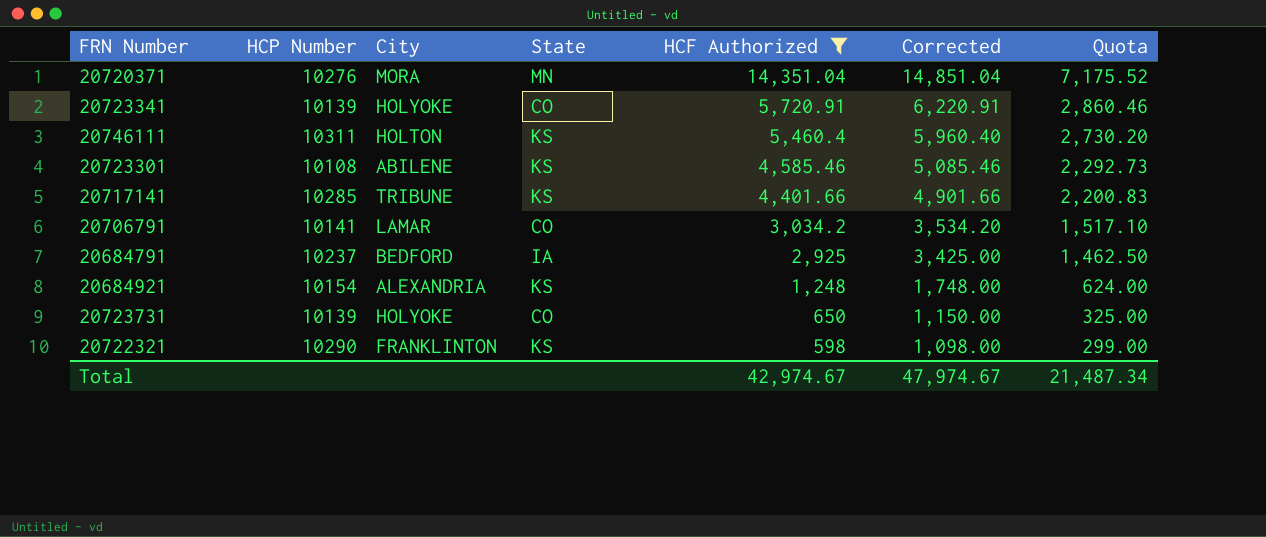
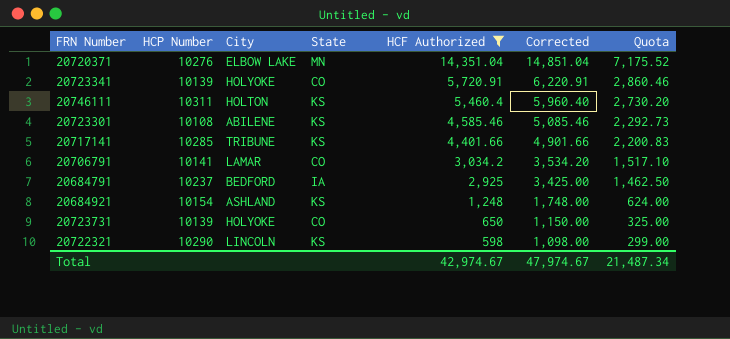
20720371 | City: MORA -> ELBOW LAKE
20684921 | City: ALEXANDRIA -> ASHLAND
20722321 | City: FRANKLINTON -> LINCOLN

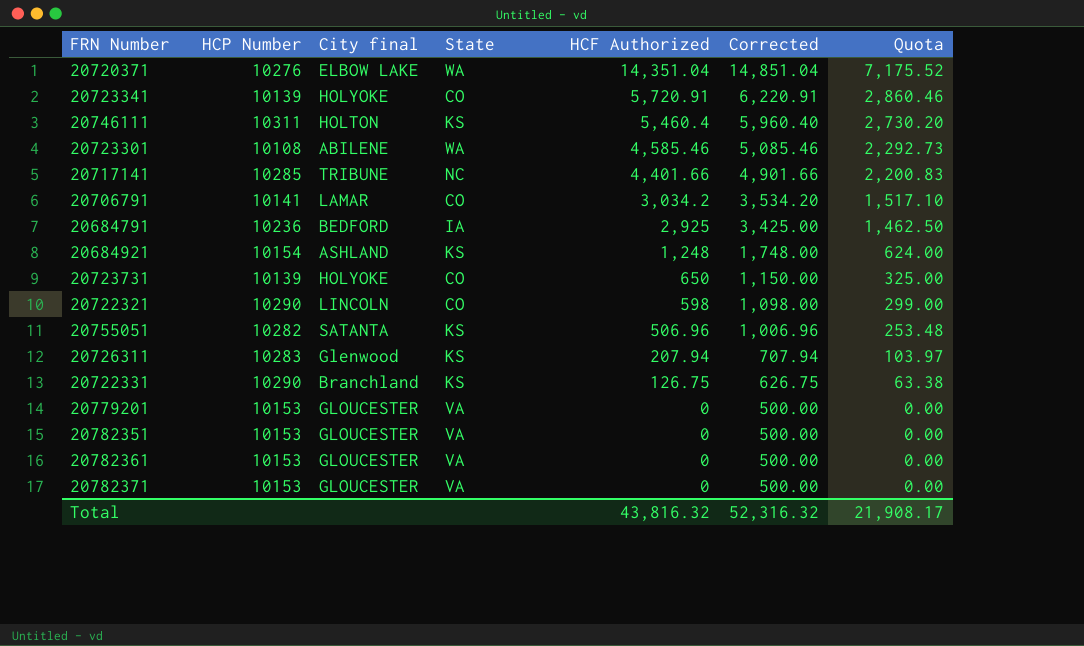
filter: HCF Authorized >= 598 -> none
column name: City -> City final
20720371 | State: MN -> WA
20723301 | State: KS -> WA
20717141 | State: KS -> NC
20684791 | HCP Number: 10237 -> 10236
20722321 | State: KS -> CO
Total | HCF Authorized: 42,974.67 -> 43,816.32
Total | Corrected: 47,974.67 -> 52,316.32
Total | Quota: 21,487.34 -> 21,908.17

